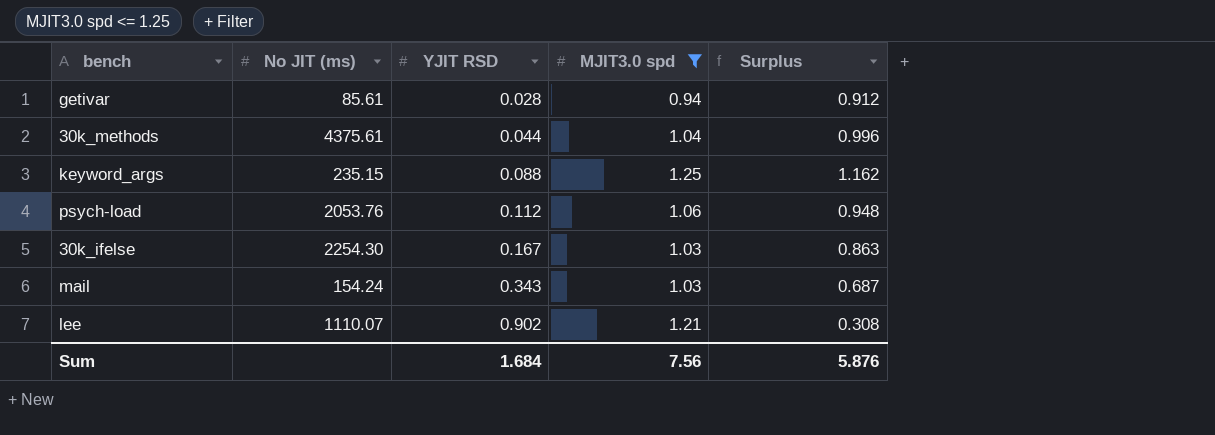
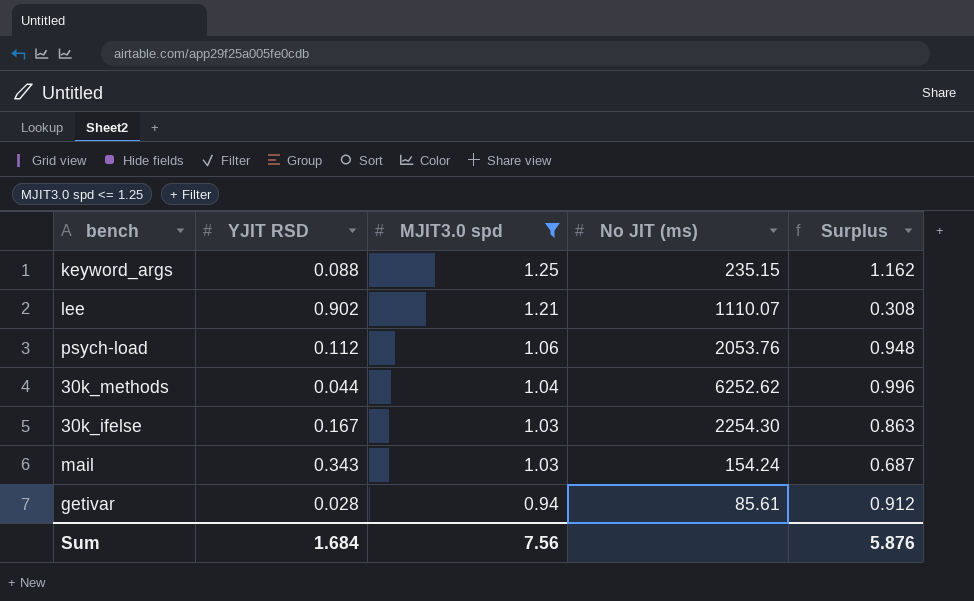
row order: YJIT RSD ascending -> MJIT3.0 spd descending
column No JIT (ms) | position: 2 -> 4
30k_methods | No JIT (ms): 4375.61 -> 6252.62

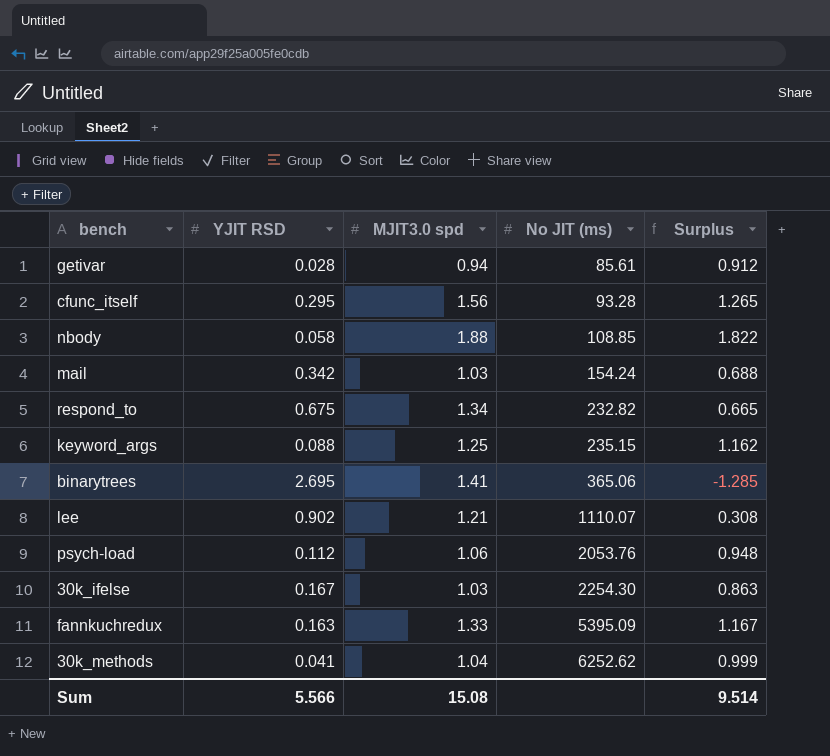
filter: MJIT3.0 spd <= 1.25 -> none
row order: MJIT3.0 spd descending -> No JIT (ms) ascending
mail | YJIT RSD: 0.343 -> 0.342
mail | Surplus: 0.687 -> 0.688
30k_methods | YJIT RSD: 0.044 -> 0.041
30k_methods | Surplus: 0.996 -> 0.999
Sum | YJIT RSD: 1.684 -> 5.566
Sum | MJIT3.0 spd: 7.56 -> 15.08
Sum | Surplus: 5.876 -> 9.514

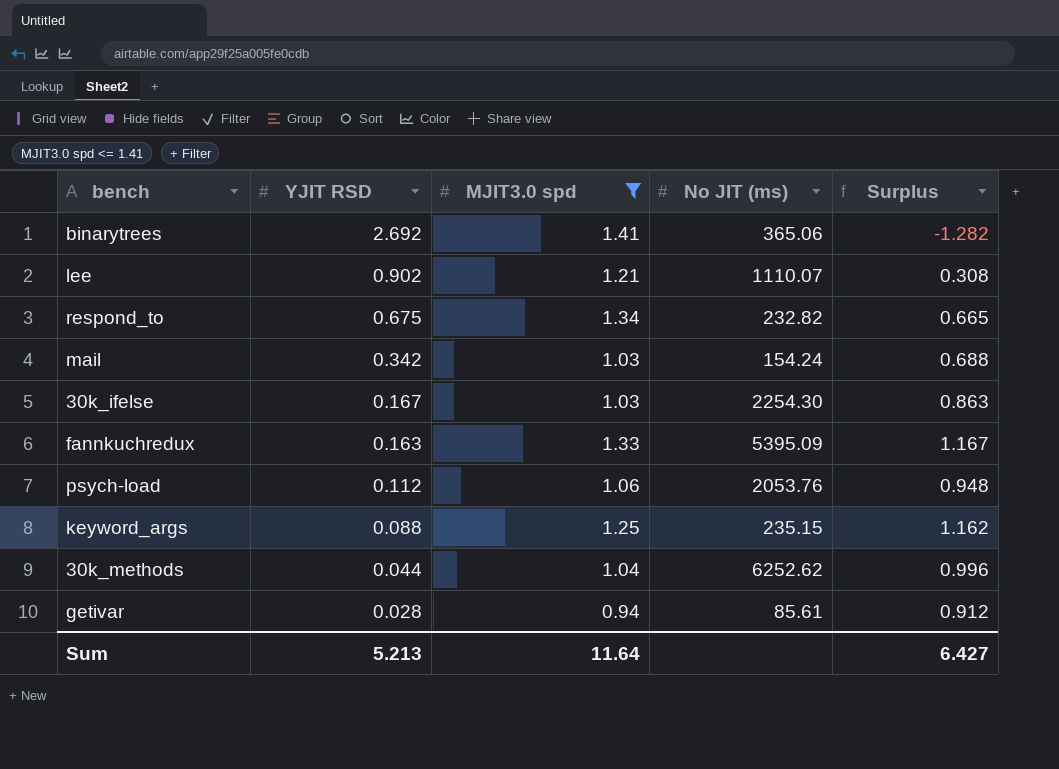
filter: none -> MJIT3.0 spd <= 1.41
row order: No JIT (ms) ascending -> YJIT RSD descending
binarytrees | YJIT RSD: 2.695 -> 2.692
binarytrees | Surplus: -1.285 -> -1.282
30k_methods | YJIT RSD: 0.041 -> 0.044
30k_methods | Surplus: 0.999 -> 0.996
Sum | YJIT RSD: 5.566 -> 5.213
Sum | MJIT3.0 spd: 15.08 -> 11.64
Sum | Surplus: 9.514 -> 6.427

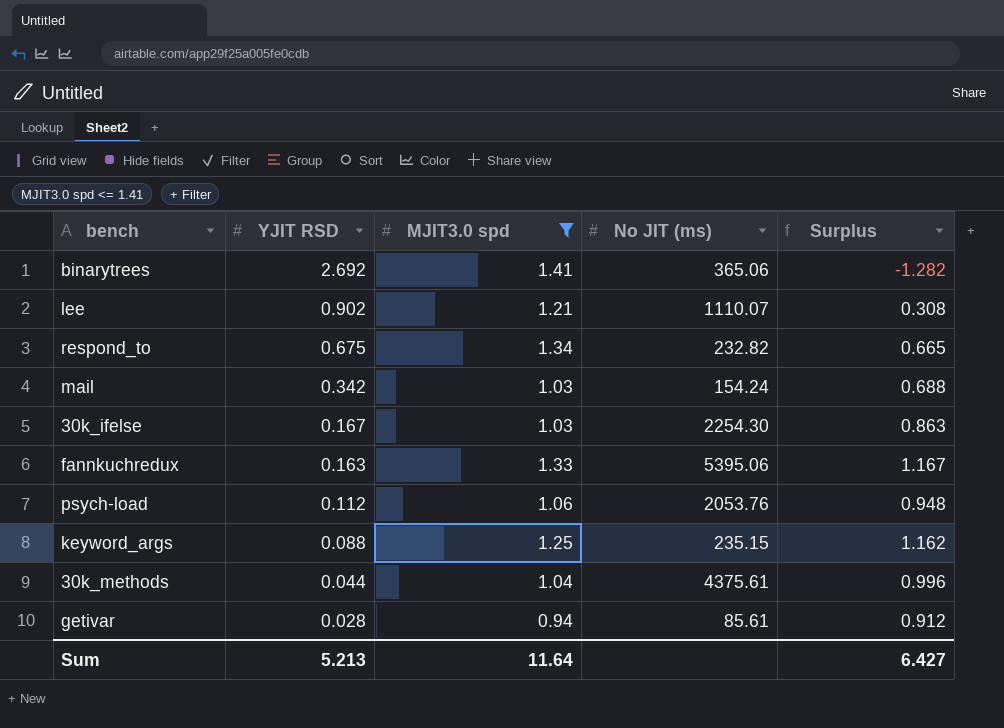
fannkuchredux | No JIT (ms): 5395.09 -> 5395.06
30k_methods | No JIT (ms): 6252.62 -> 4375.61

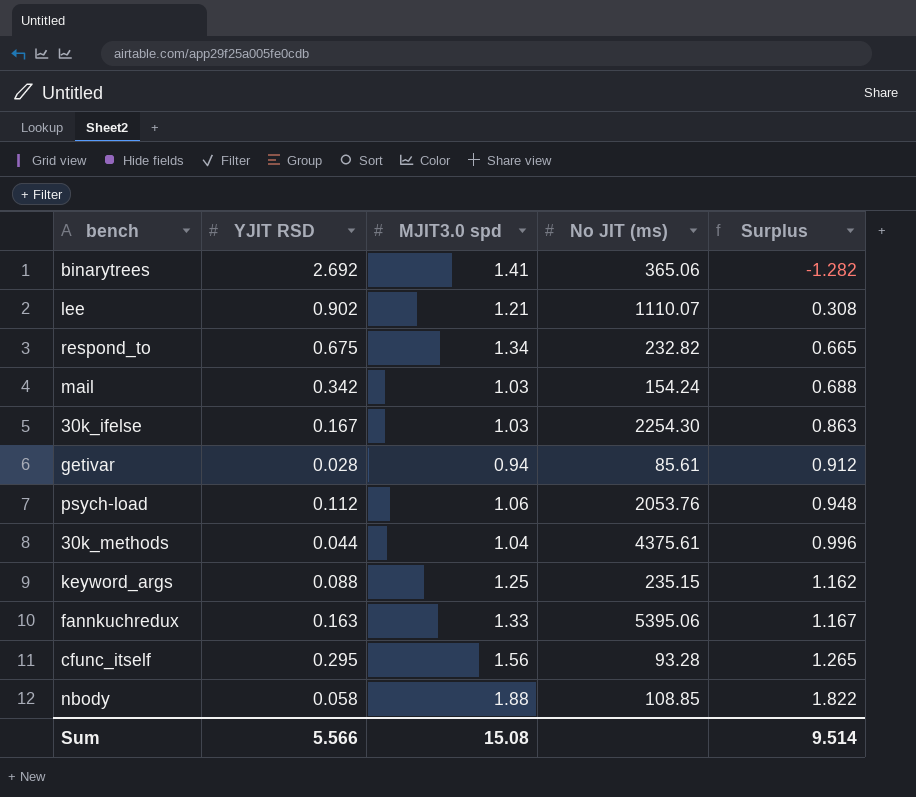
filter: MJIT3.0 spd <= 1.41 -> none
row order: YJIT RSD descending -> Surplus ascending
Sum | YJIT RSD: 5.213 -> 5.566
Sum | MJIT3.0 spd: 11.64 -> 15.08
Sum | Surplus: 6.427 -> 9.514

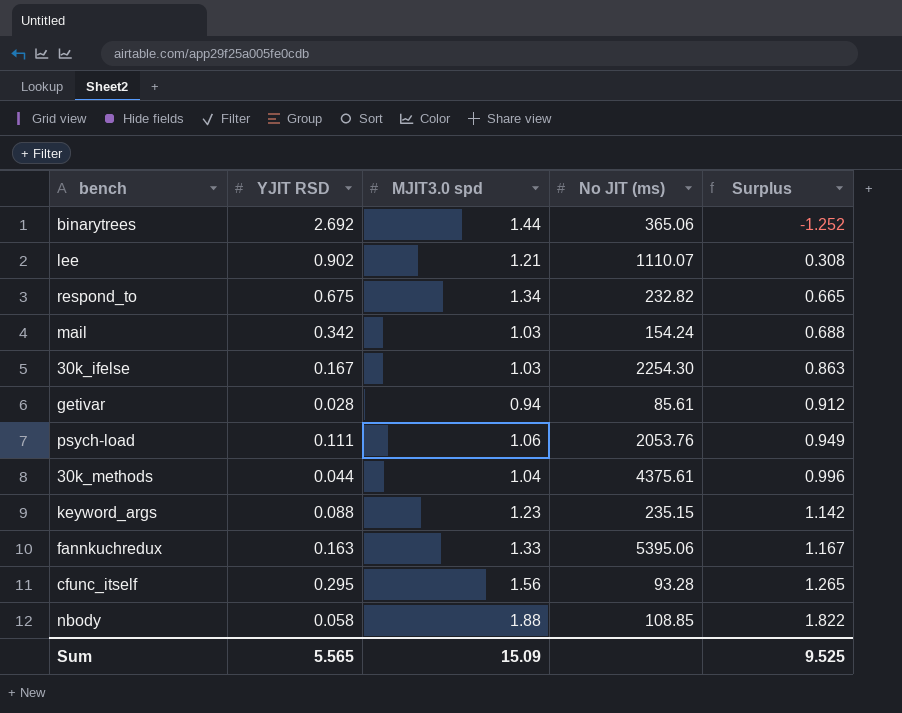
binarytrees | MJIT3.0 spd: 1.41 -> 1.44
binarytrees | Surplus: -1.282 -> -1.252
psych-load | YJIT RSD: 0.112 -> 0.111
psych-load | Surplus: 0.948 -> 0.949
keyword_args | MJIT3.0 spd: 1.25 -> 1.23
keyword_args | Surplus: 1.162 -> 1.142
Sum | YJIT RSD: 5.566 -> 5.565
Sum | MJIT3.0 spd: 15.08 -> 15.09
Sum | Surplus: 9.514 -> 9.525

